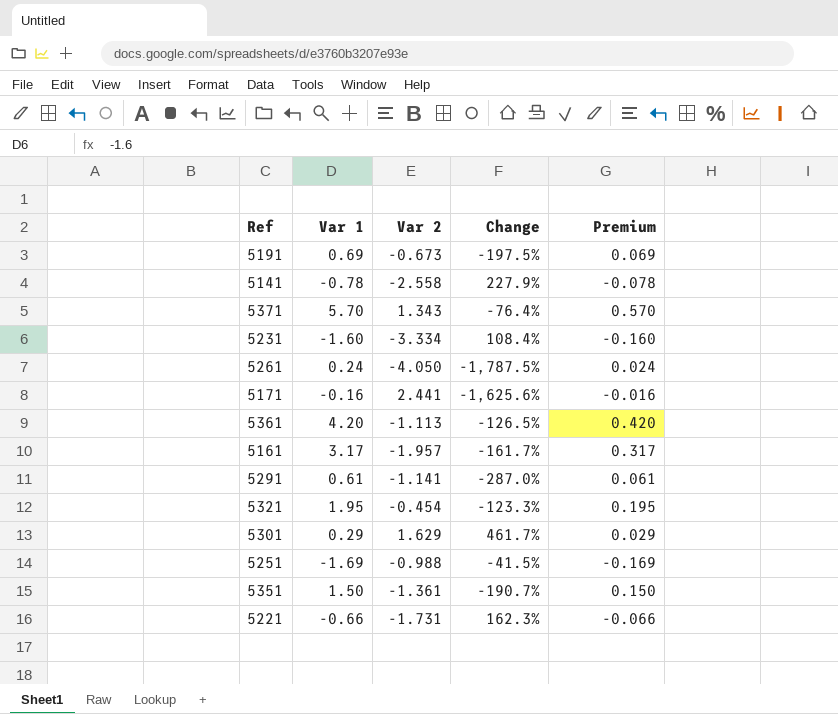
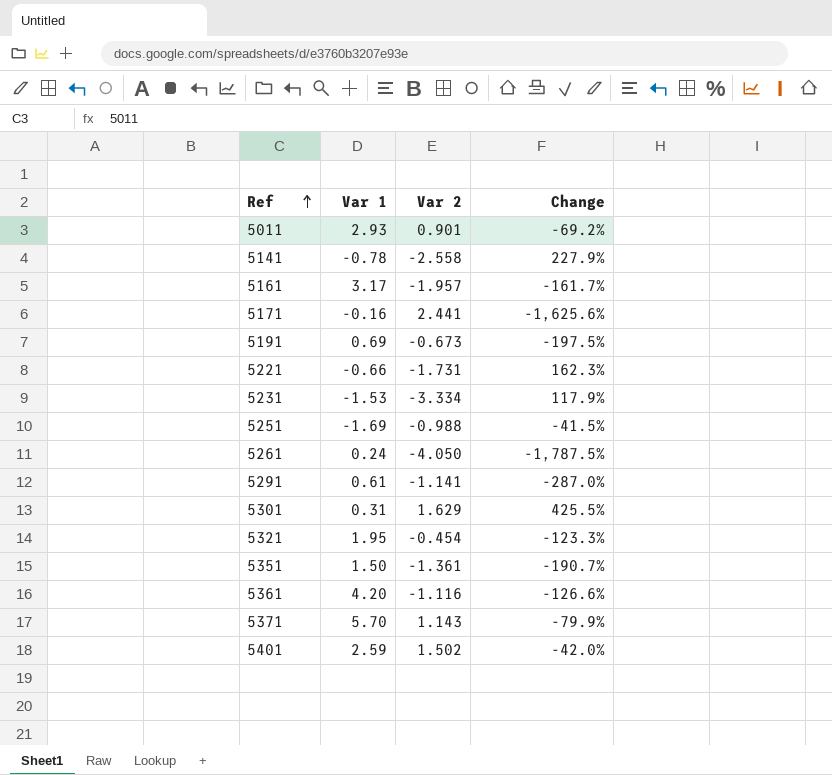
row order: none -> Ref ascending
column Premium | formula: [Var 1] * 0.1 -> none
row 5011: none -> 2.93 | 0.901 | -69.2%
5231 | Var 1: -1.60 -> -1.53
5231 | Change: 108.4% -> 117.9%
5301 | Var 1: 0.29 -> 0.31
5301 | Change: 461.7% -> 425.5%
5361 | Var 2: -1.113 -> -1.116
5361 | Change: -126.5% -> -126.6%
5371 | Var 2: 1.343 -> 1.143
5371 | Change: -76.4% -> -79.9%
row 5401: none -> 2.59 | 1.502 | -42.0%

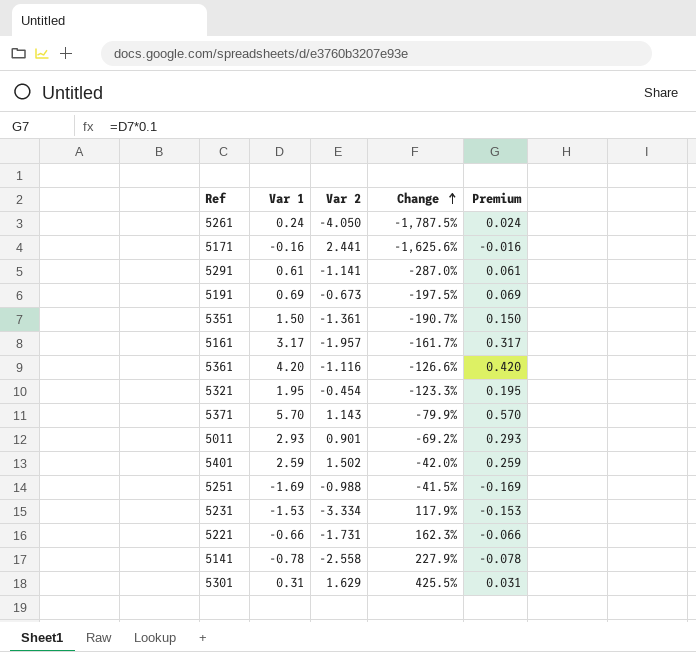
row order: Ref ascending -> Change ascending
column Premium | formula: none -> [Var 1] * 0.1

